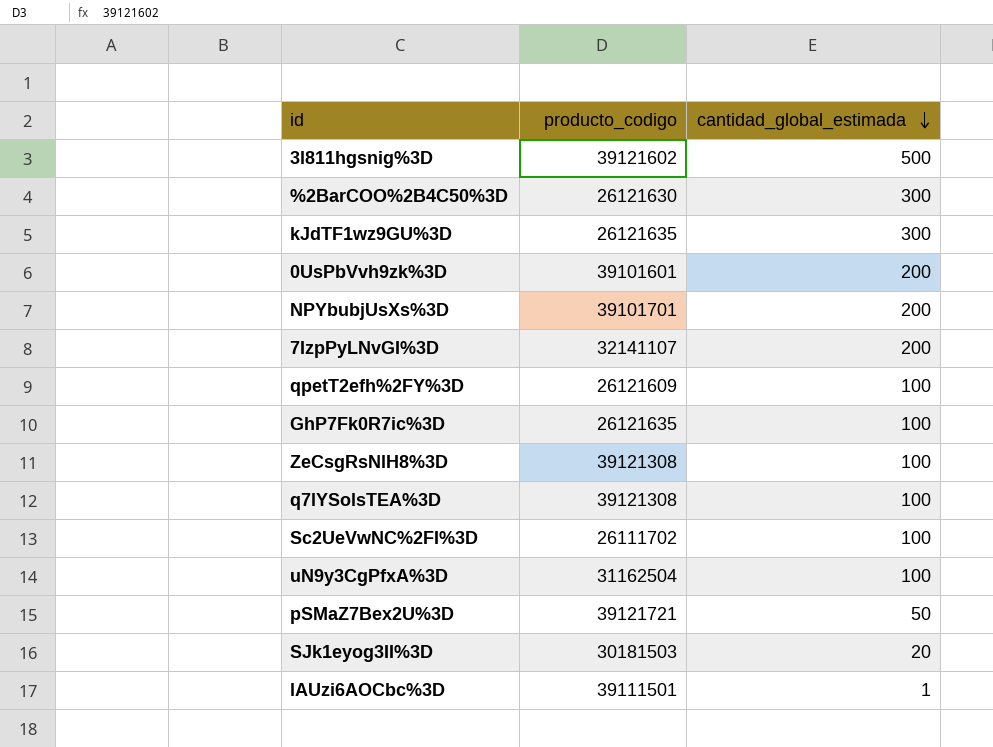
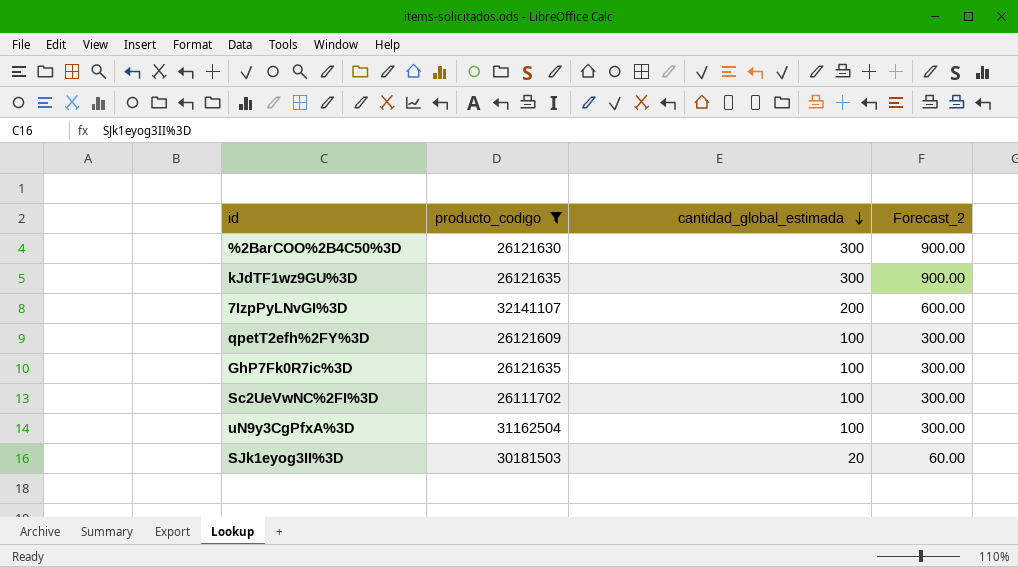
filter: none -> producto_codigo <= 32141107
column Forecast_2 | formula: none -> [cantidad_global_estimada] * 3

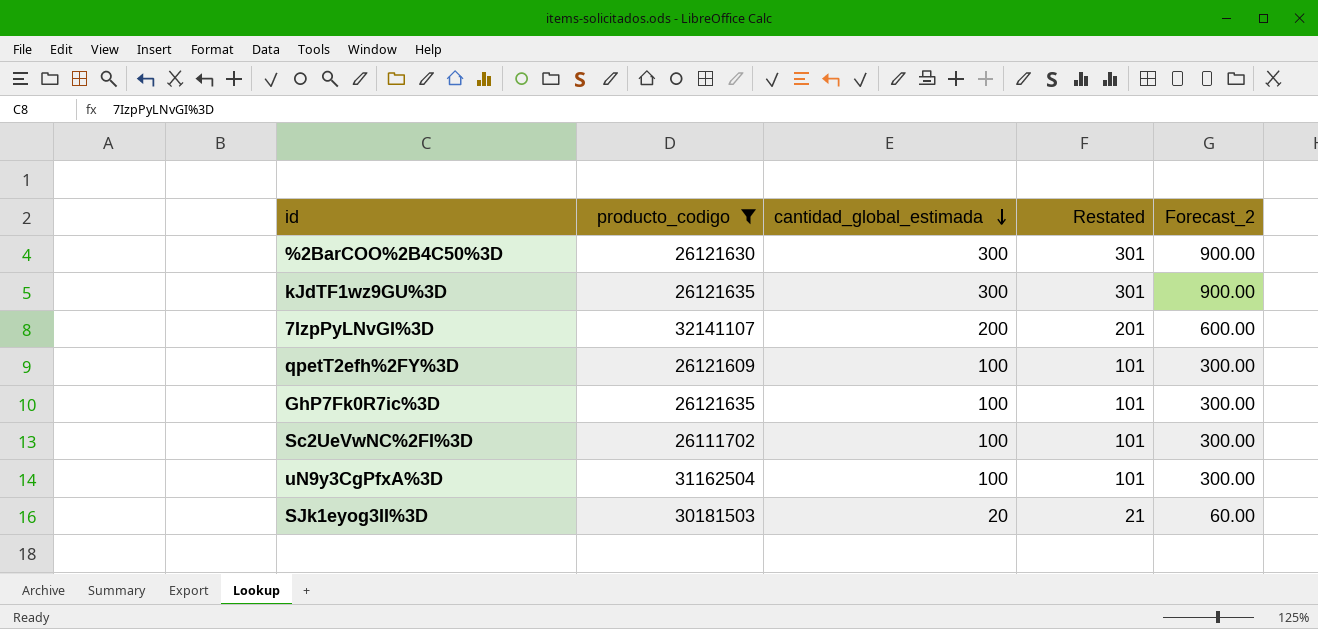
column Restated | formula: none -> [cantidad_global_estimada] + 1

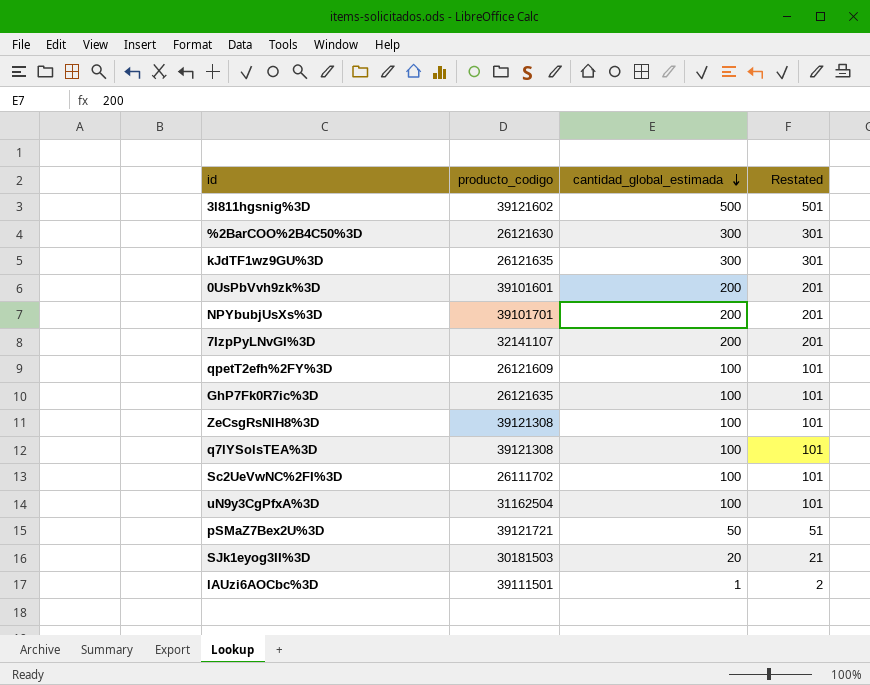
filter: producto_codigo <= 32141107 -> none
column Forecast_2 | formula: [cantidad_global_estimada] * 3 -> none

